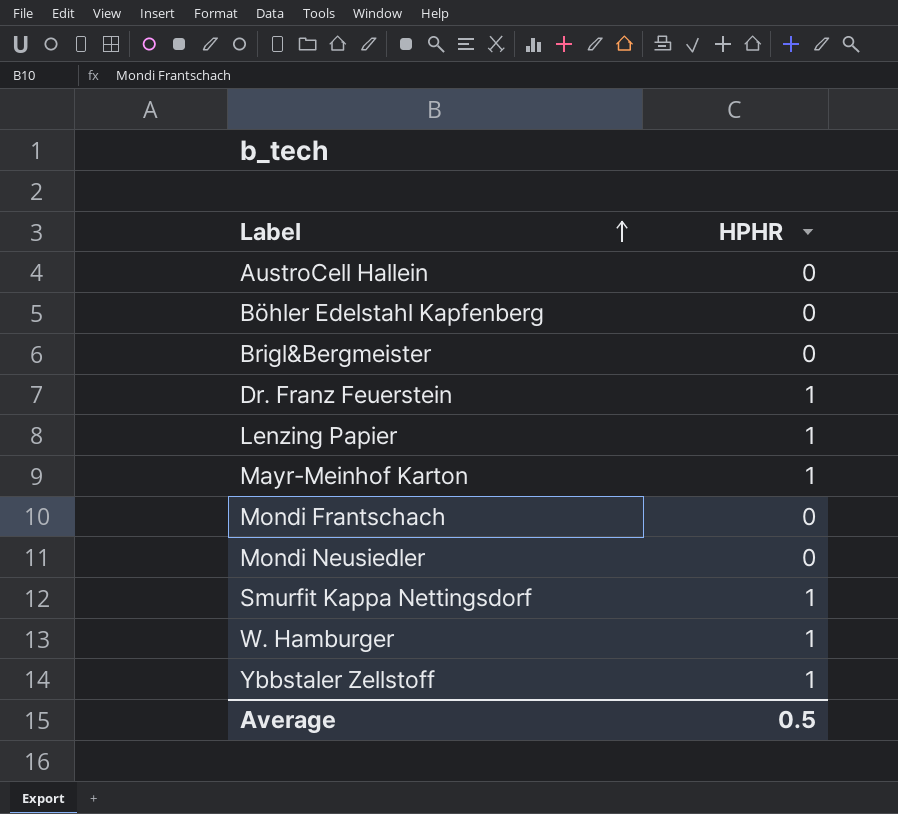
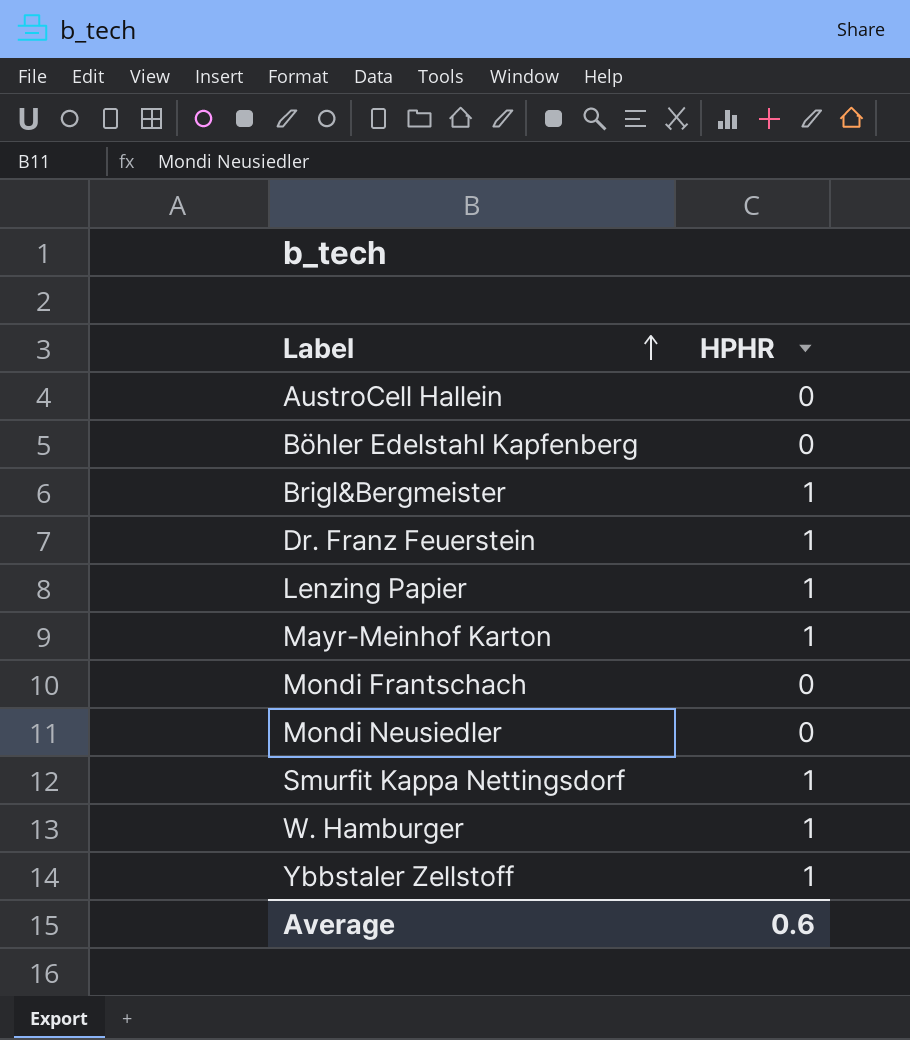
Brigl&Bergmeister | HPHR: 0 -> 1
Average | HPHR: 0.5 -> 0.6

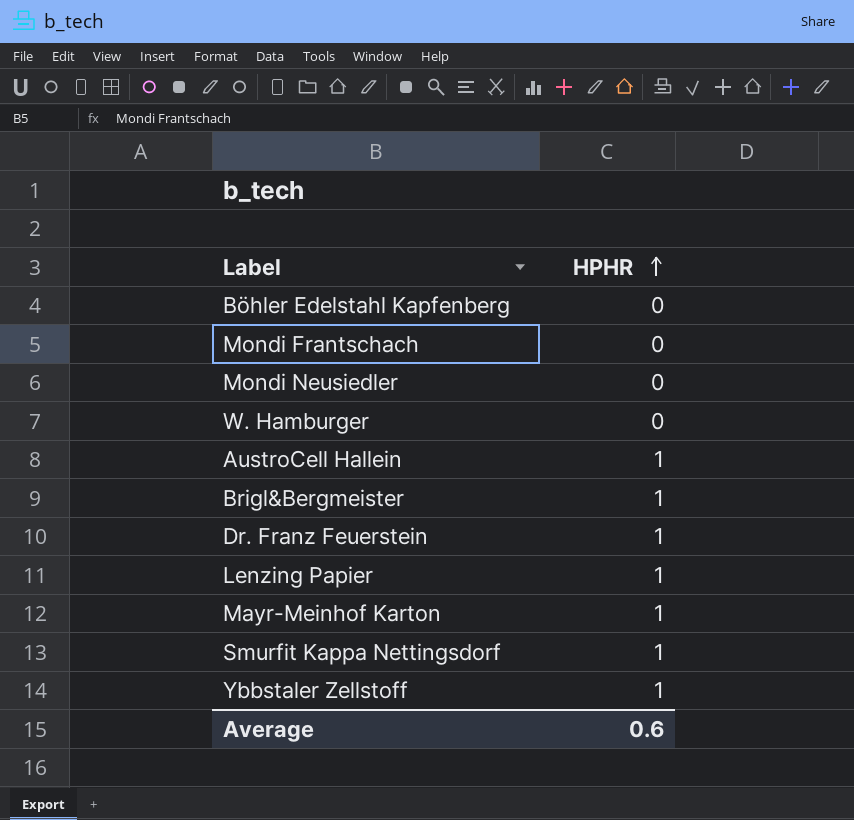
row order: Label ascending -> HPHR ascending
W. Hamburger | HPHR: 1 -> 0
AustroCell Hallein | HPHR: 0 -> 1

